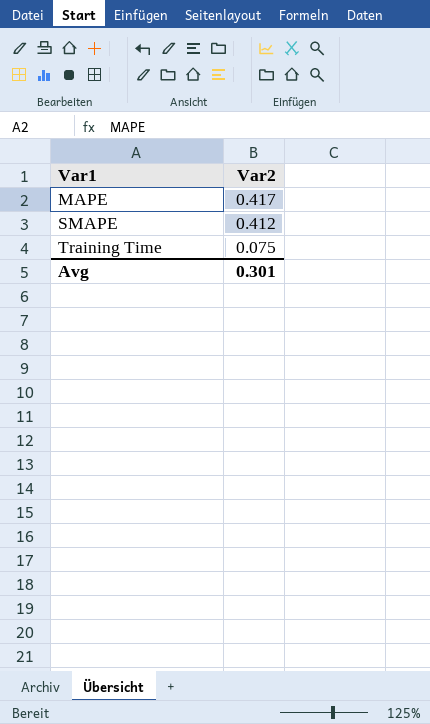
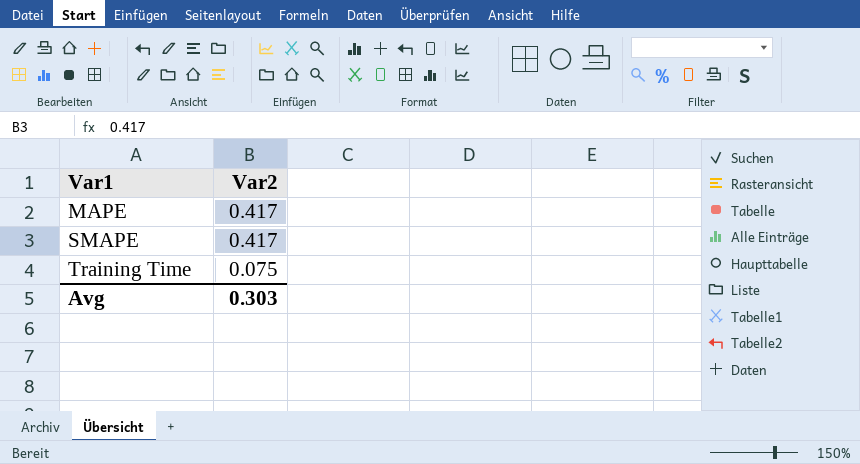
SMAPE | Var2: 0.412 -> 0.417
Avg | Var2: 0.301 -> 0.303

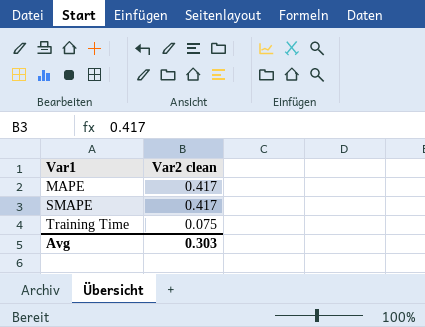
column name: Var2 -> Var2 clean

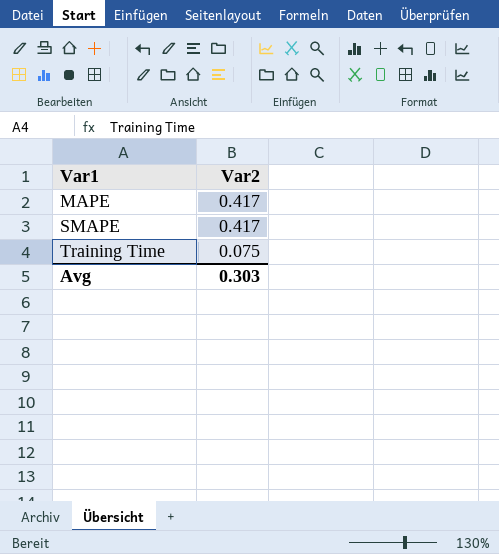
column name: Var2 clean -> Var2

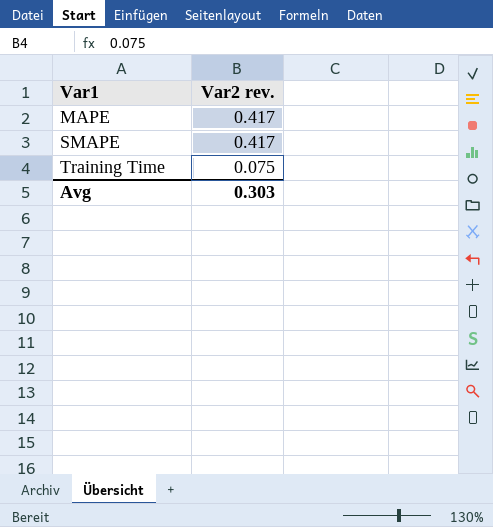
column name: Var2 -> Var2 rev.

